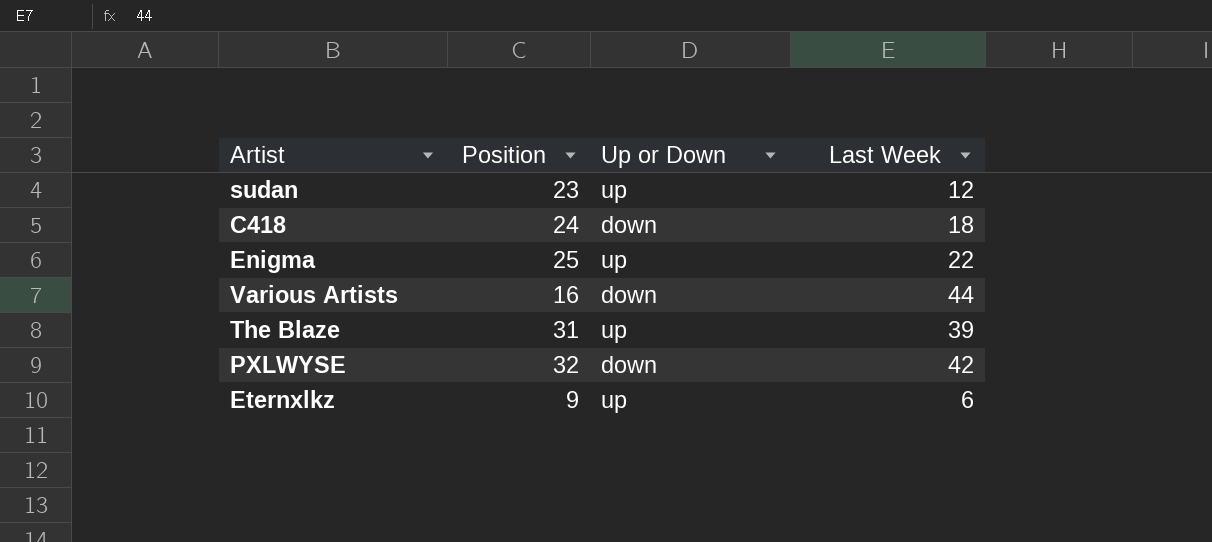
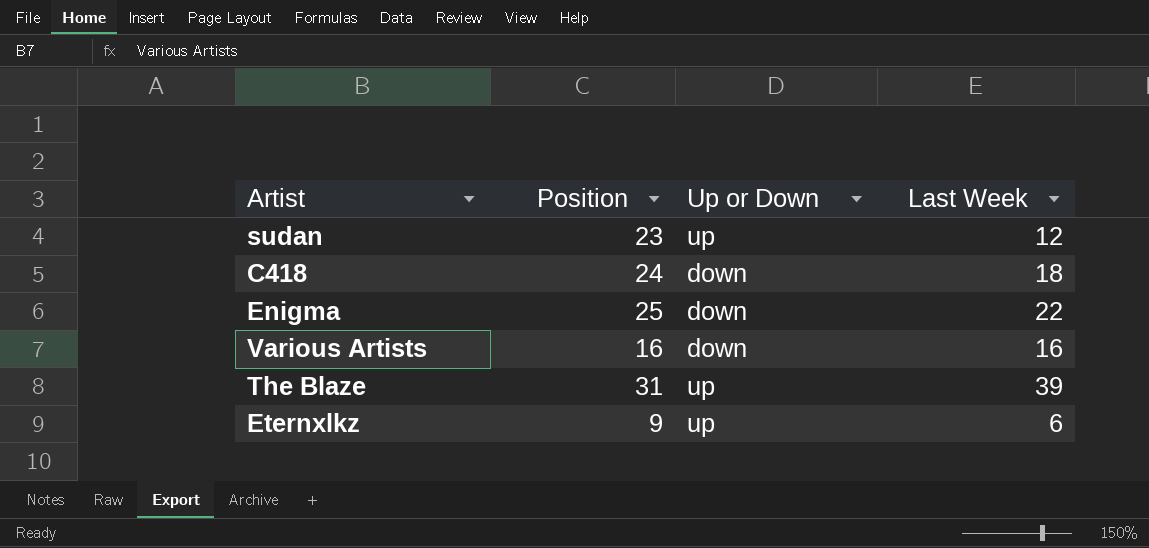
row PXLWYSE: 32 | down | 42 -> none
Enigma | Up or Down: up -> down
Various Artists | Last Week: 44 -> 16

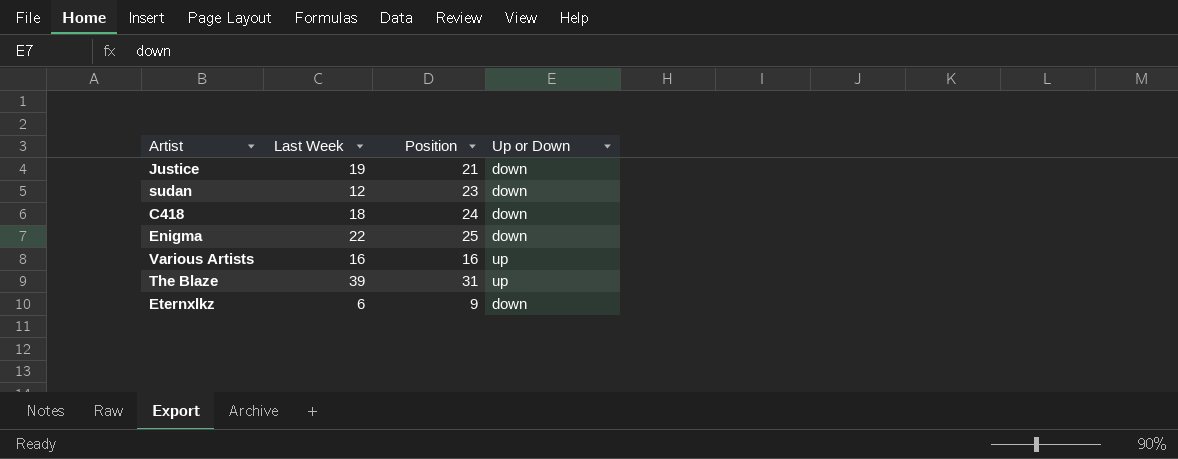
column Last Week | position: 4 -> 2
row Justice: none -> 19 | 21 | down
sudan | Up or Down: up -> down
Various Artists | Up or Down: down -> up
Eternxlkz | Up or Down: up -> down

